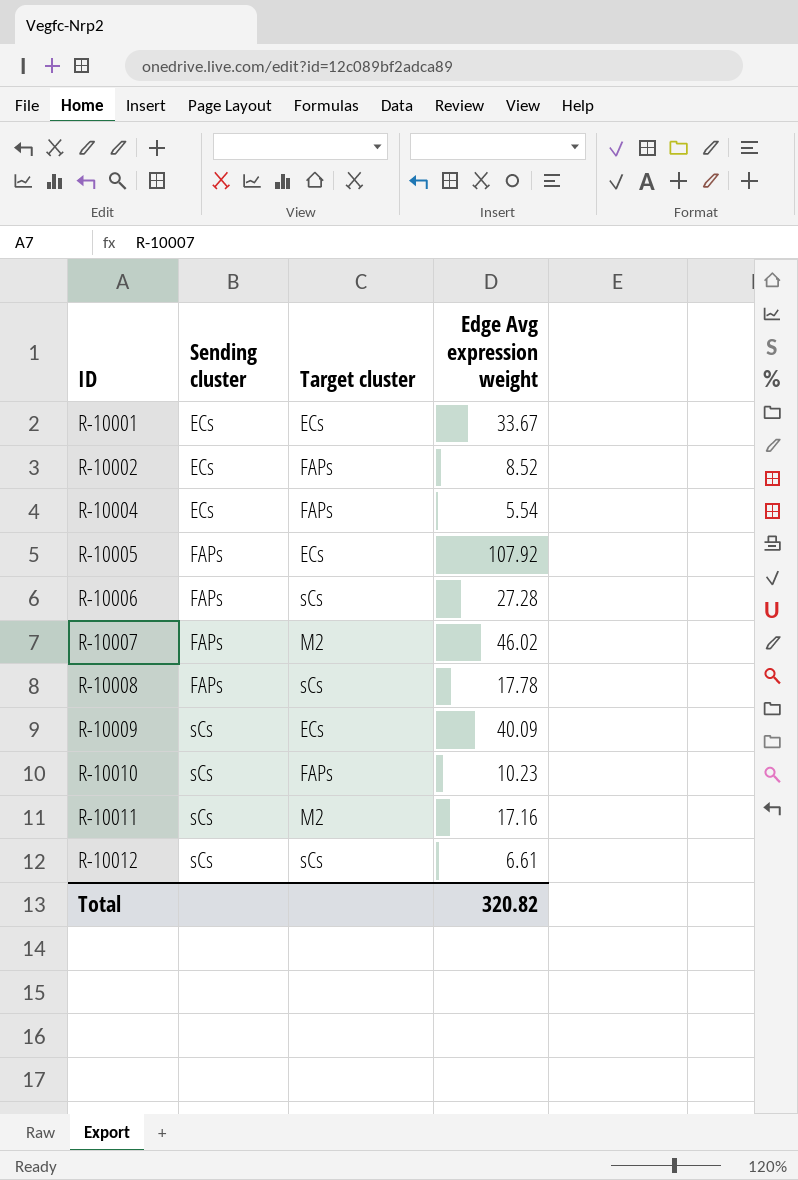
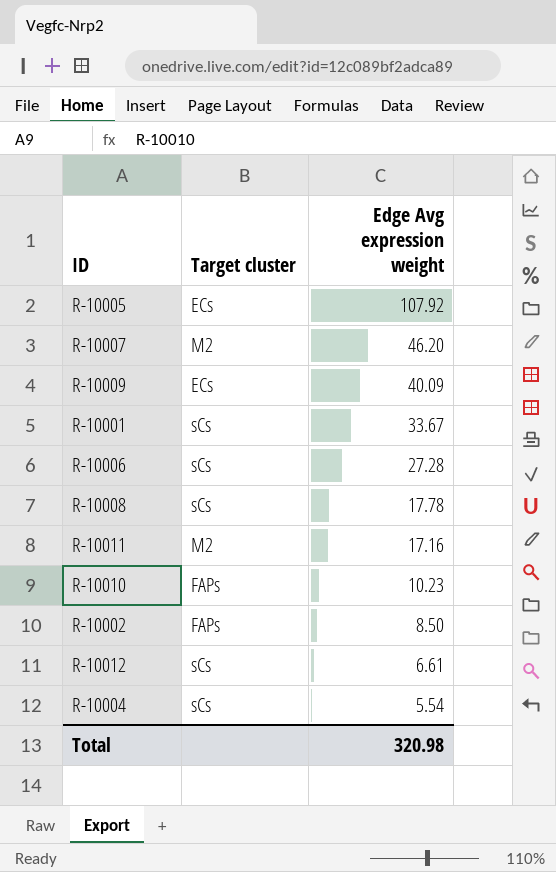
row order: ID ascending -> Edge Avg expression weight descending
column Sending cluster | position: 2 -> none
R-10007 | Edge Avg expression weight: 46.02 -> 46.20
R-10001 | Target cluster: ECs -> sCs
R-10002 | Edge Avg expression weight: 8.52 -> 8.50
R-10004 | Target cluster: FAPs -> sCs
Total | Edge Avg expression weight: 320.82 -> 320.98

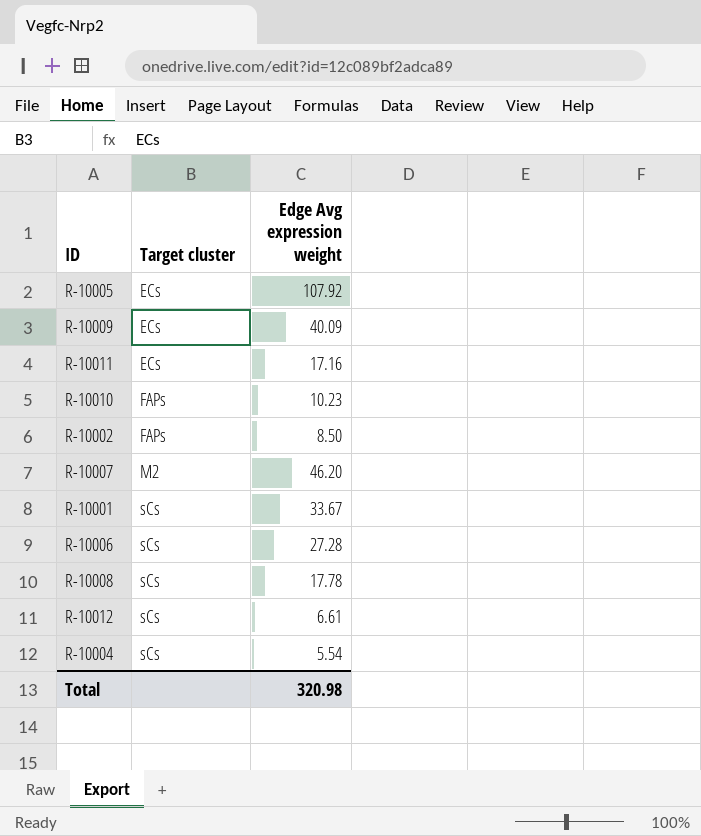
row order: Edge Avg expression weight descending -> Target cluster ascending
R-10011 | Target cluster: M2 -> ECs

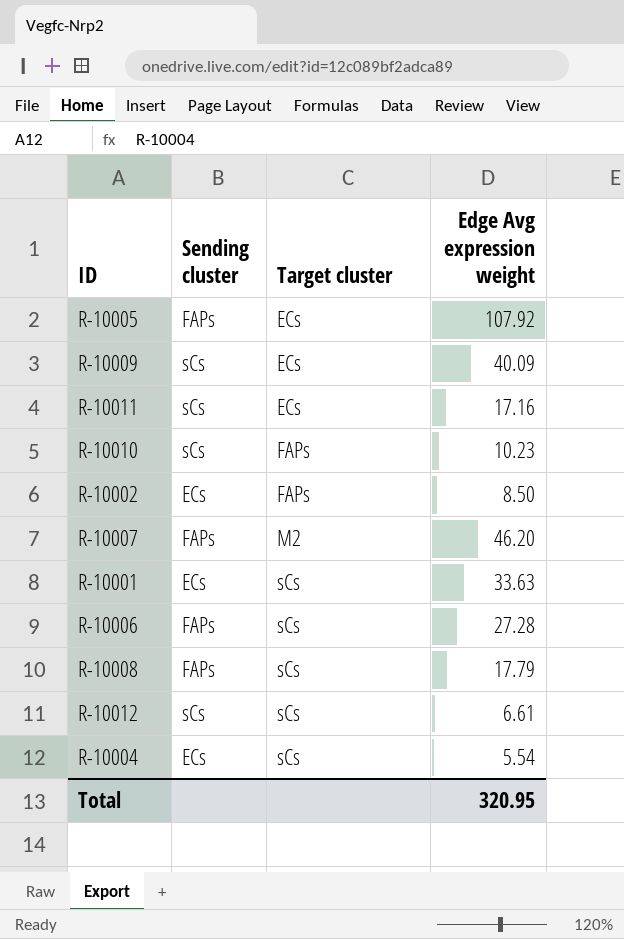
column Sending cluster | position: none -> 2
R-10001 | Edge Avg expression weight: 33.67 -> 33.63
R-10008 | Edge Avg expression weight: 17.78 -> 17.79
Total | Edge Avg expression weight: 320.98 -> 320.95

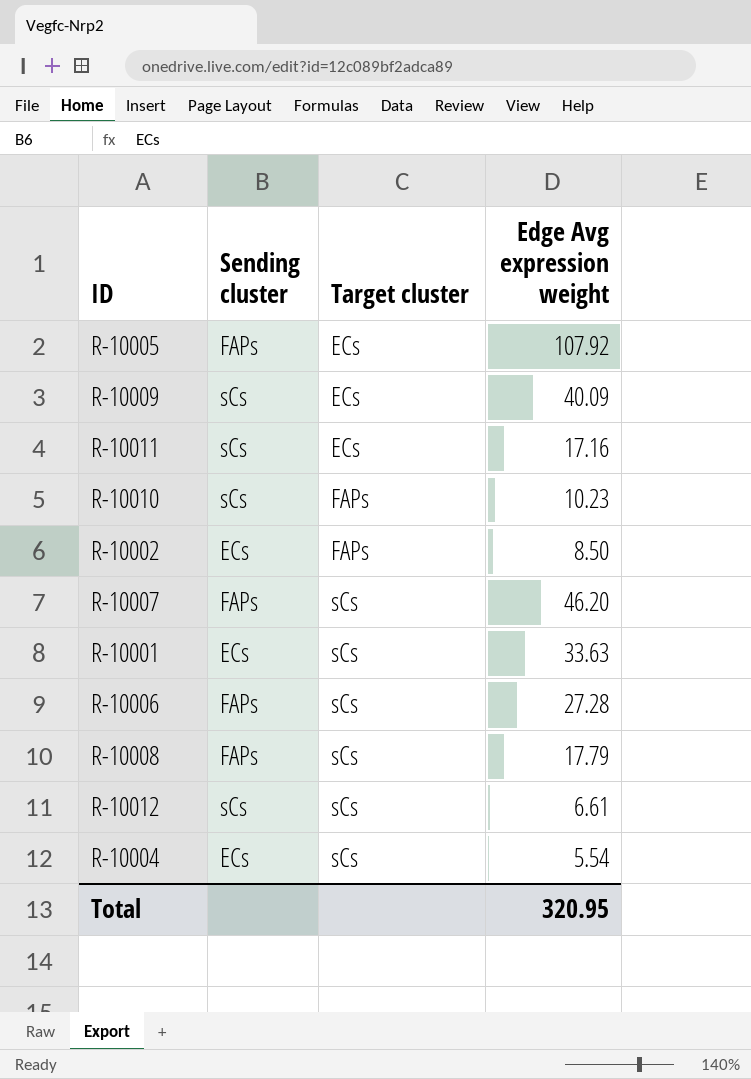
R-10007 | Target cluster: M2 -> sCs

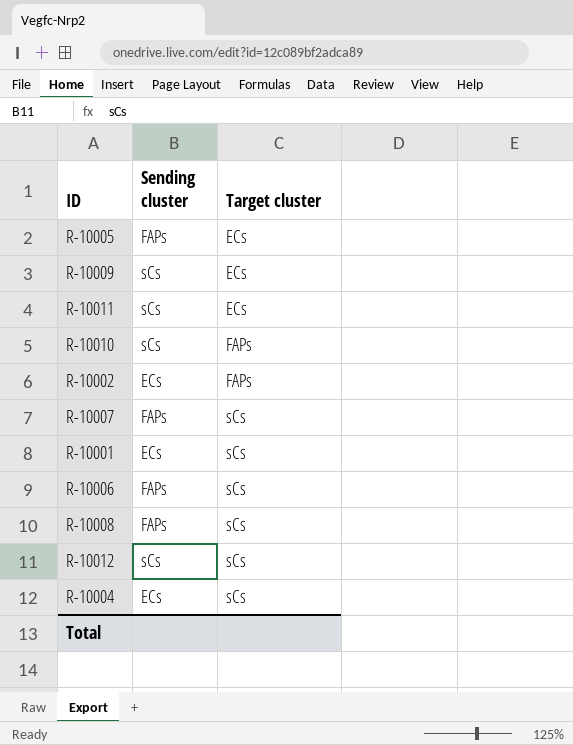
column Edge Avg expression weight | position: 4 -> none

